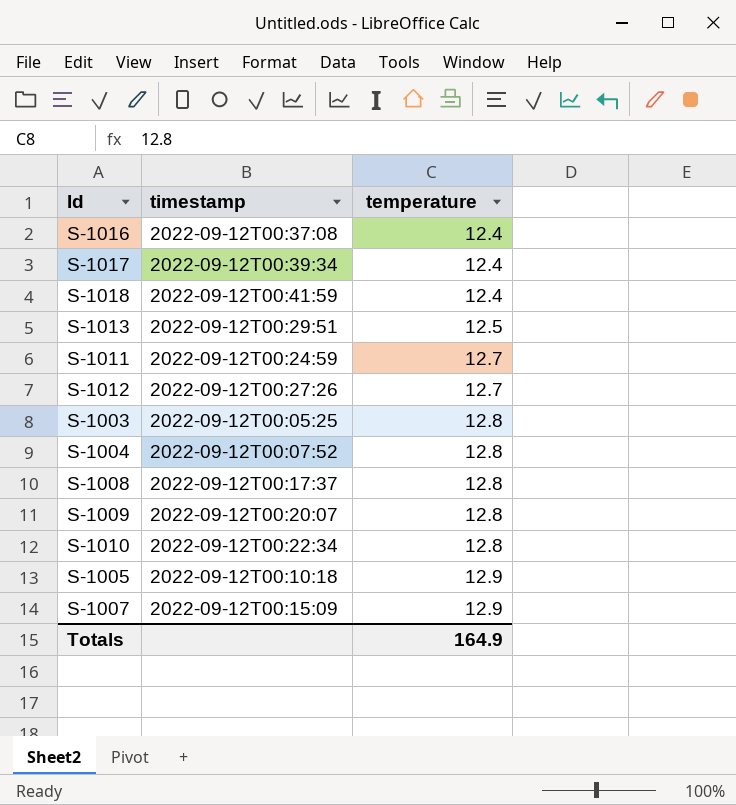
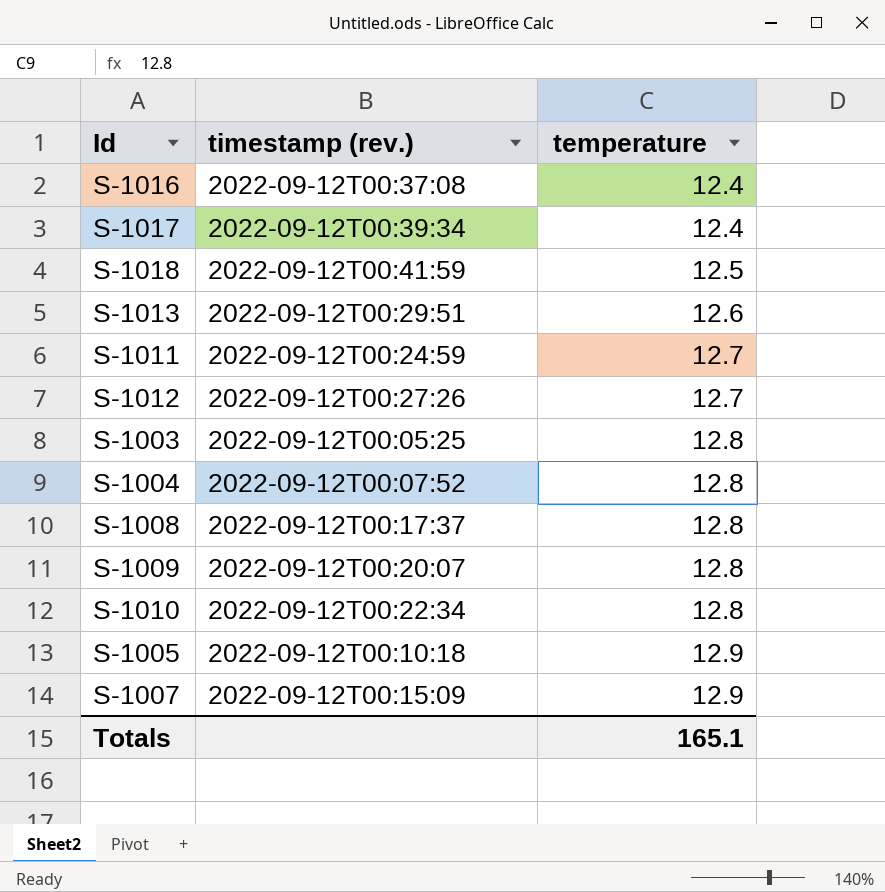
column name: timestamp -> timestamp (rev.)
S-1018 | temperature: 12.4 -> 12.5
S-1013 | temperature: 12.5 -> 12.6
Totals | temperature: 164.9 -> 165.1

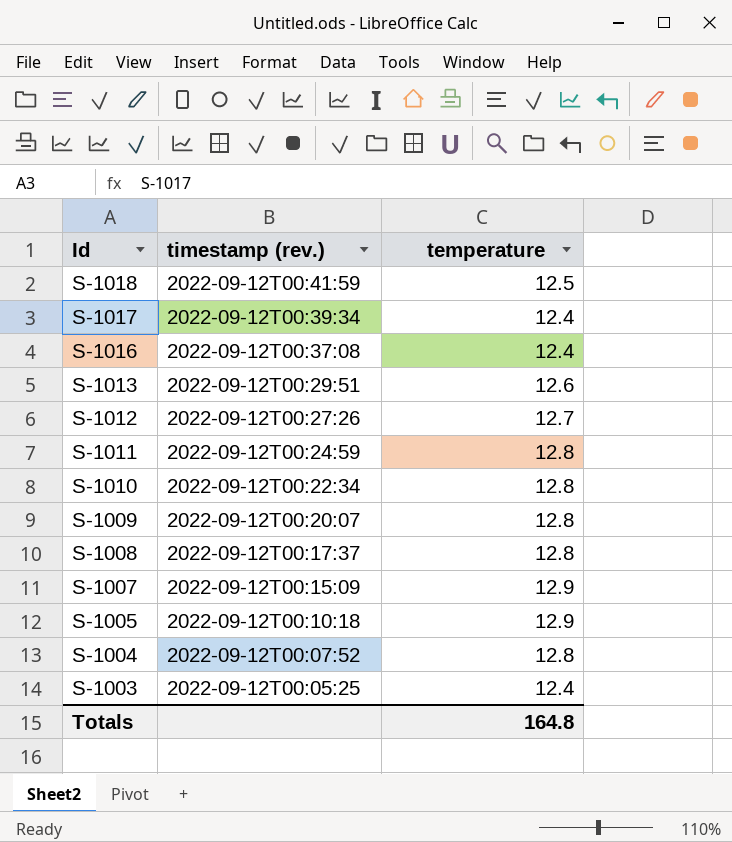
row order: temperature ascending -> Id descending
S-1011 | temperature: 12.7 -> 12.8
S-1003 | temperature: 12.8 -> 12.4
Totals | temperature: 165.1 -> 164.8

